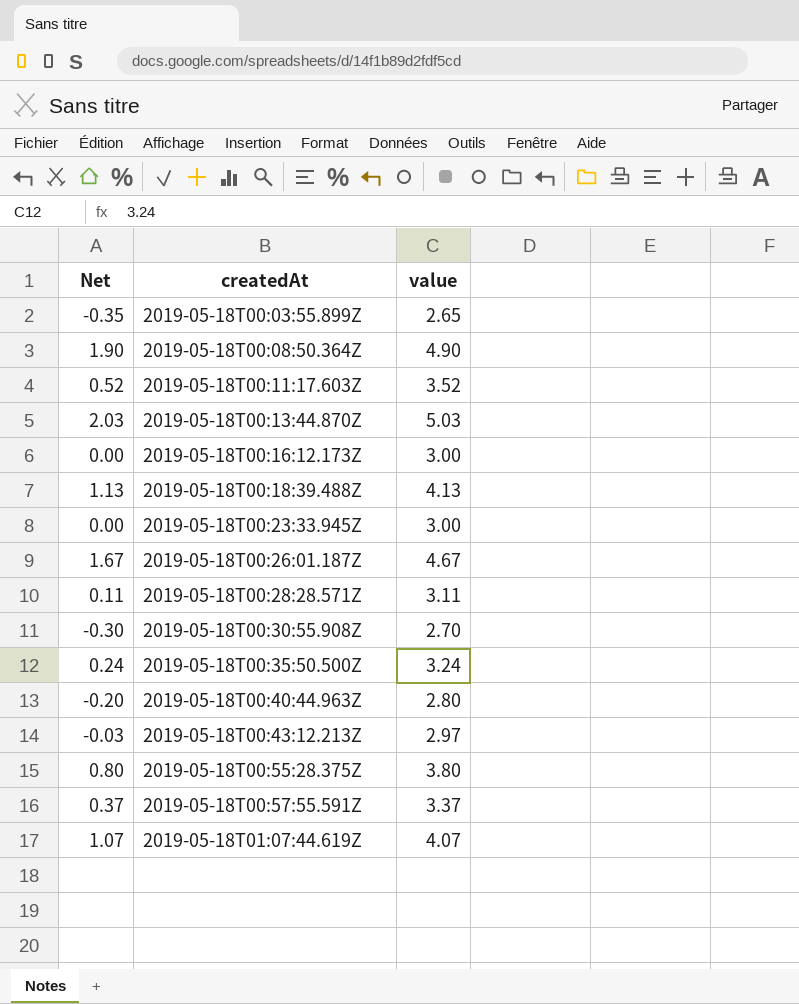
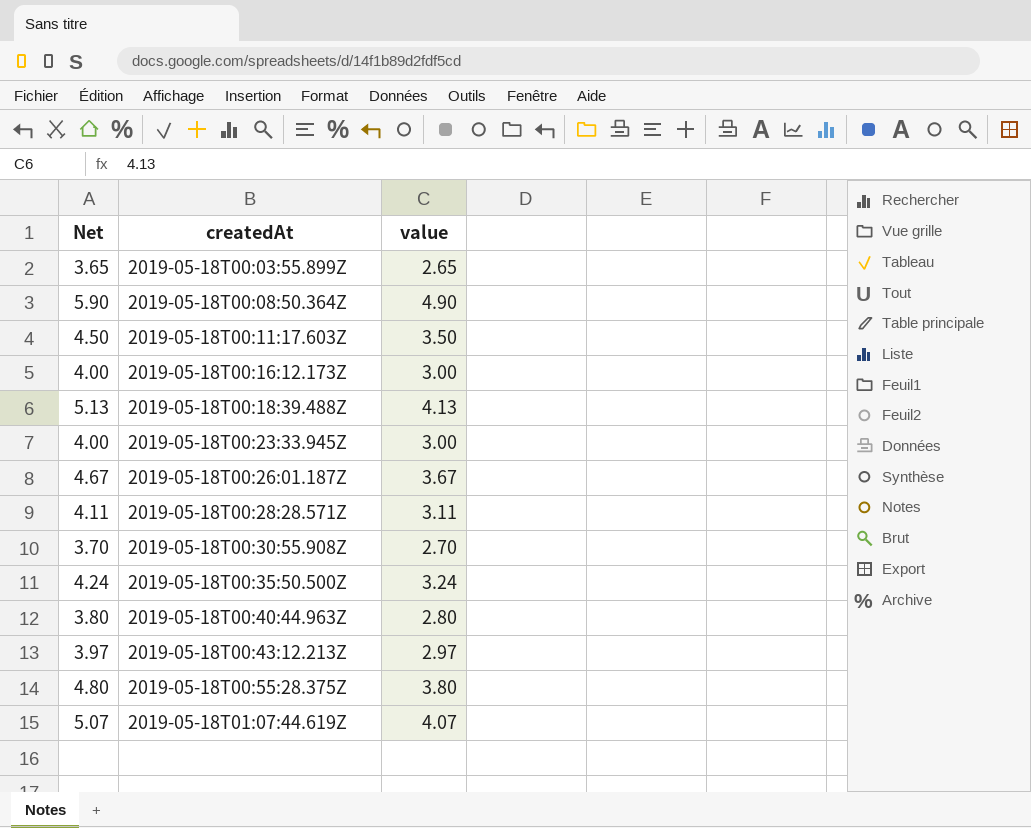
column Net | formula: [value] - 3 -> [value] + 1
row 2019-05-18T00:13:44.870Z: 2.03 | 5.03 -> none
row 2019-05-18T00:57:55.591Z: 0.37 | 3.37 -> none
2019-05-18T00:11:17.603Z | value: 3.52 -> 3.50
2019-05-18T00:26:01.187Z | value: 4.67 -> 3.67

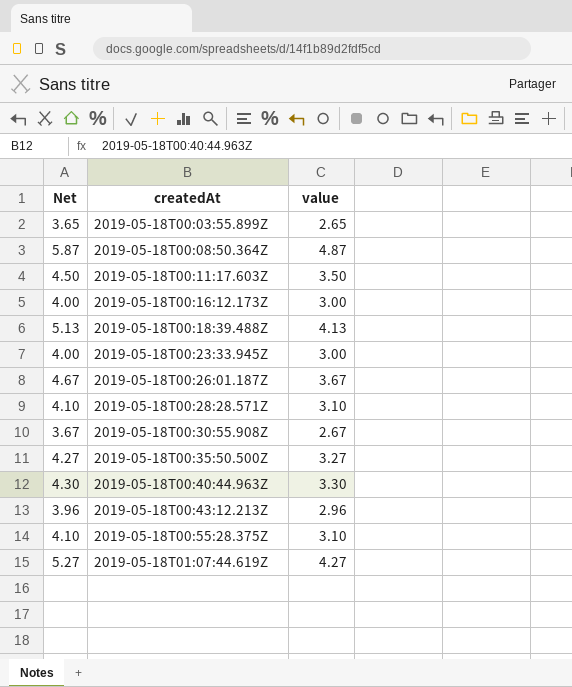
2019-05-18T00:08:50.364Z | Net: 5.90 -> 5.87
2019-05-18T00:08:50.364Z | value: 4.90 -> 4.87
2019-05-18T00:28:28.571Z | Net: 4.11 -> 4.10
2019-05-18T00:28:28.571Z | value: 3.11 -> 3.10
2019-05-18T00:30:55.908Z | Net: 3.70 -> 3.67
2019-05-18T00:30:55.908Z | value: 2.70 -> 2.67
2019-05-18T00:35:50.500Z | Net: 4.24 -> 4.27
2019-05-18T00:35:50.500Z | value: 3.24 -> 3.27
2019-05-18T00:40:44.963Z | Net: 3.80 -> 4.30
2019-05-18T00:40:44.963Z | value: 2.80 -> 3.30
2019-05-18T00:43:12.213Z | Net: 3.97 -> 3.96
2019-05-18T00:43:12.213Z | value: 2.97 -> 2.96
2019-05-18T00:55:28.375Z | Net: 4.80 -> 4.10
2019-05-18T00:55:28.375Z | value: 3.80 -> 3.10
2019-05-18T01:07:44.619Z | Net: 5.07 -> 5.27
2019-05-18T01:07:44.619Z | value: 4.07 -> 4.27

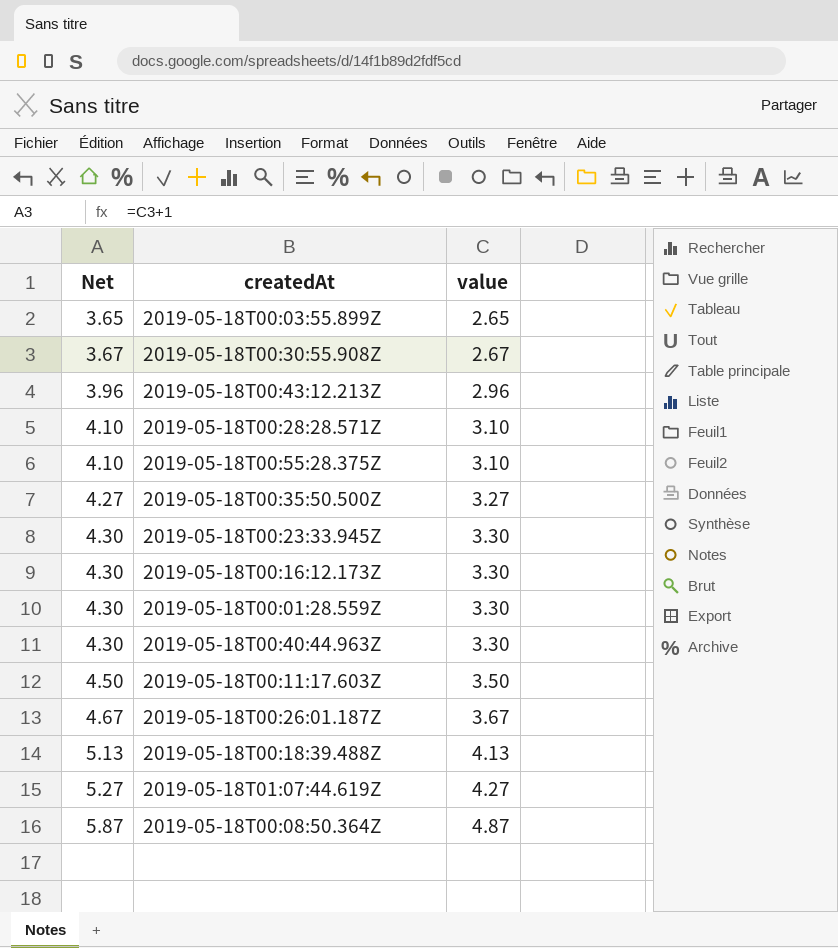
row order: createdAt ascending -> Net ascending
2019-05-18T00:23:33.945Z | Net: 4.00 -> 4.30
2019-05-18T00:23:33.945Z | value: 3.00 -> 3.30
2019-05-18T00:16:12.173Z | Net: 4.00 -> 4.30
2019-05-18T00:16:12.173Z | value: 3.00 -> 3.30
row 2019-05-18T00:01:28.559Z: none -> 4.30 | 3.30

